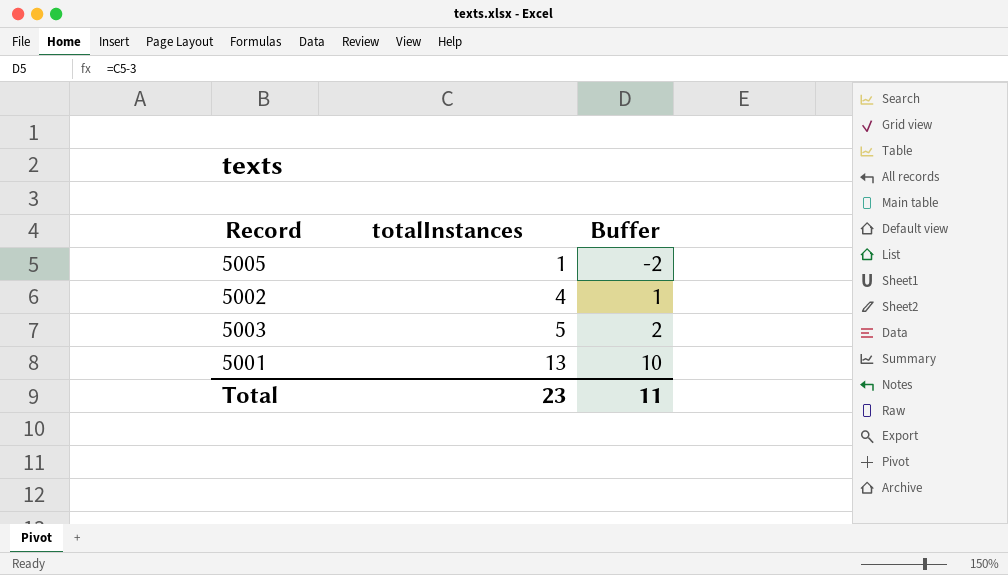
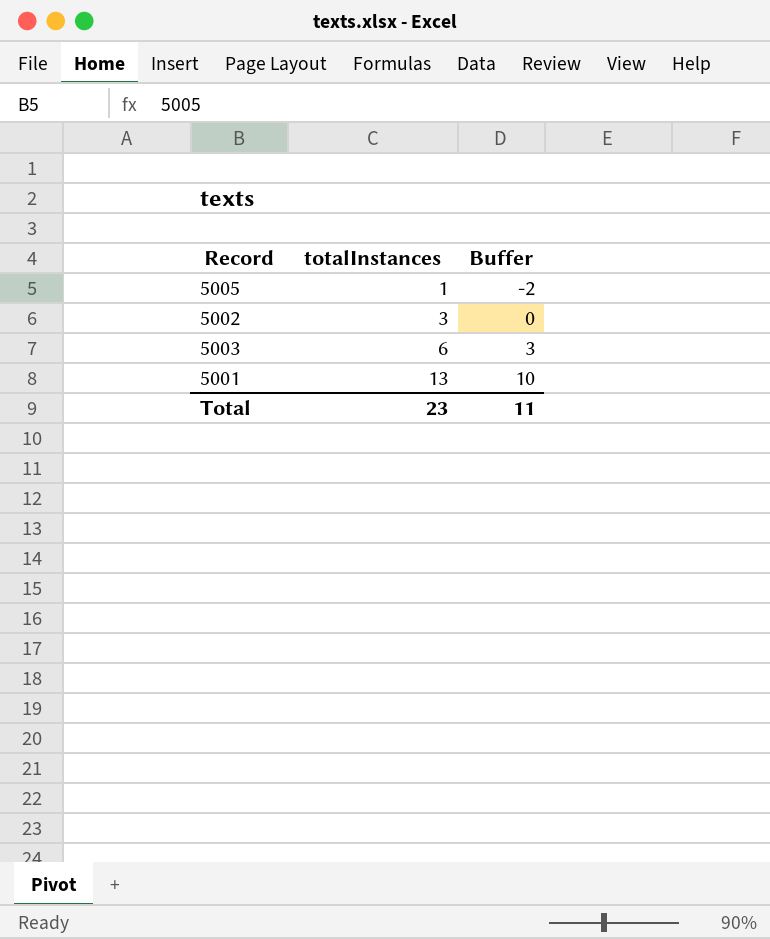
5002 | totalInstances: 4 -> 3
5002 | Buffer: 1 -> 0
5003 | totalInstances: 5 -> 6
5003 | Buffer: 2 -> 3

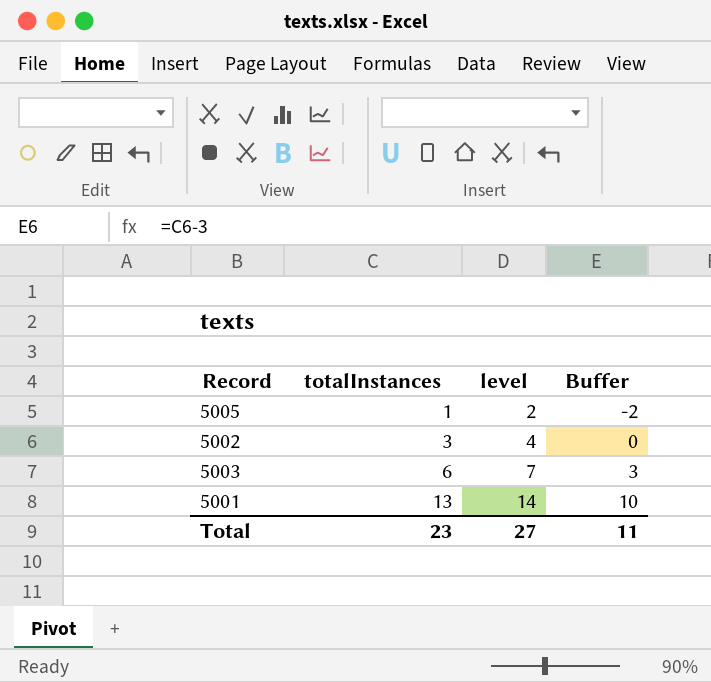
column level | formula: none -> [totalInstances] + 1

